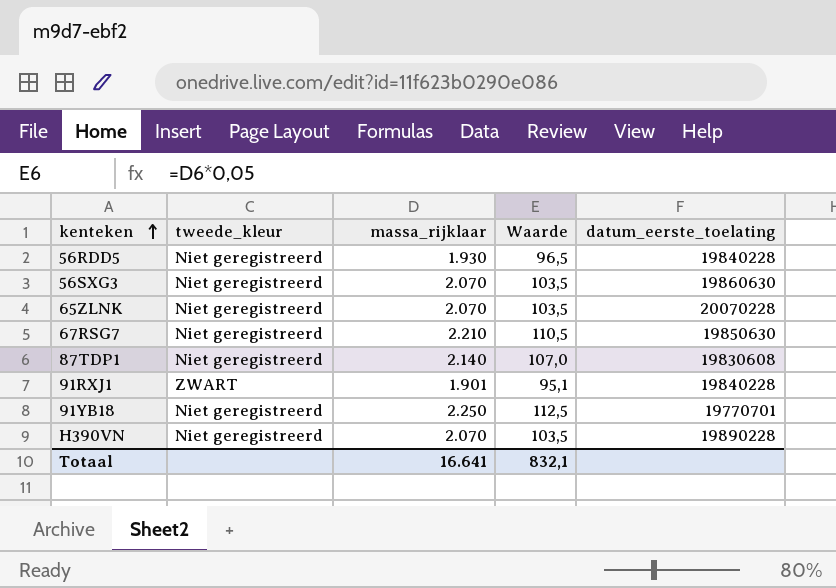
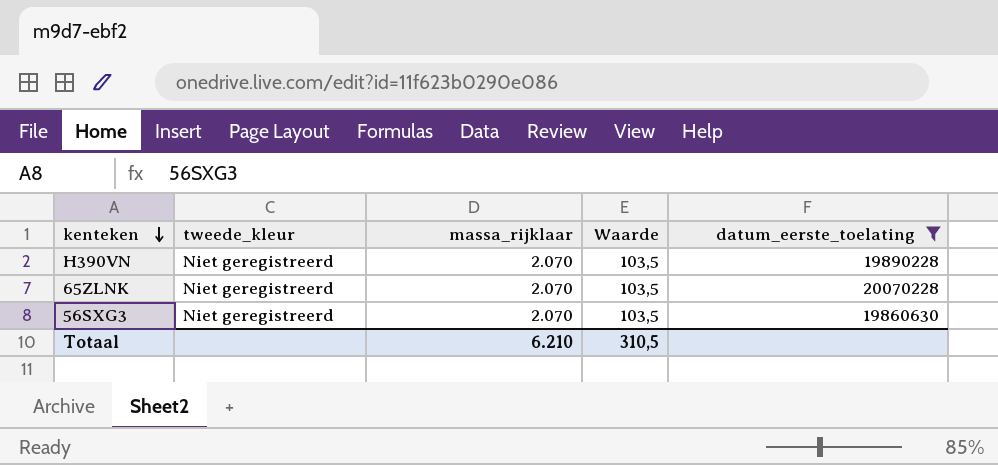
filter: none -> datum_eerste_toelating >= 19860630
row order: kenteken ascending -> kenteken descending
Totaal | massa_rijklaar: 16.641 -> 6.210
Totaal | Waarde: 832,1 -> 310,5

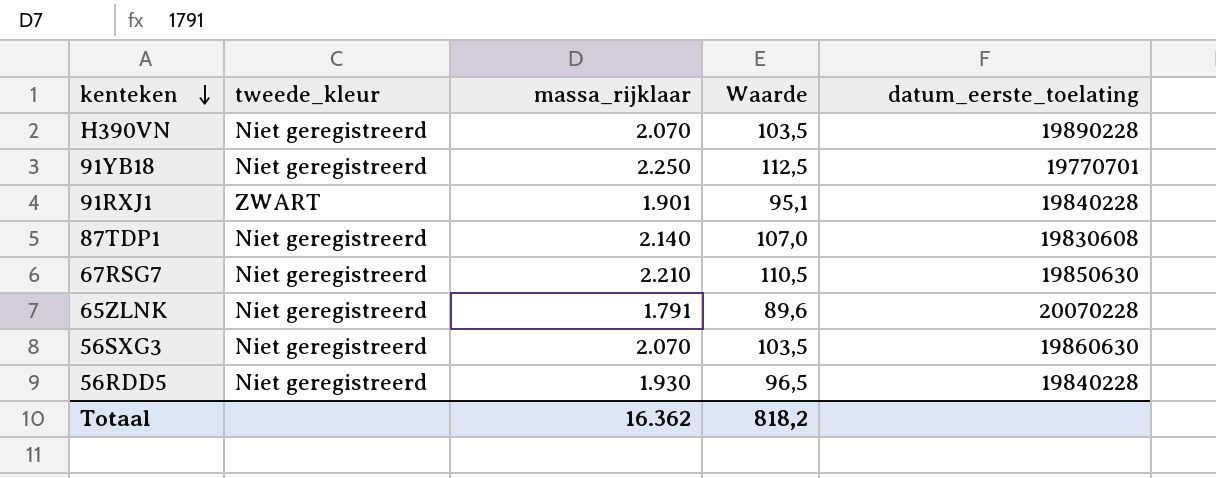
filter: datum_eerste_toelating >= 19860630 -> none
65ZLNK | massa_rijklaar: 2.070 -> 1.791
65ZLNK | Waarde: 103,5 -> 89,6
Totaal | massa_rijklaar: 6.210 -> 16.362
Totaal | Waarde: 310,5 -> 818,2

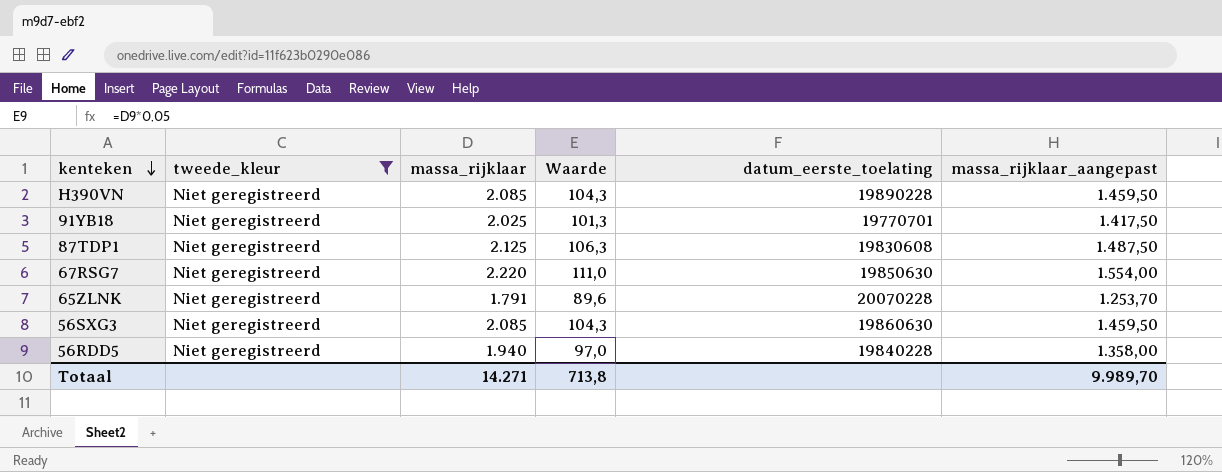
filter: none -> tweede_kleur = Niet geregistreerd
column massa_rijklaar_aangepast | formula: none -> [massa_rijklaar] * 0,7
H390VN | massa_rijklaar: 2.070 -> 2.085
H390VN | Waarde: 103,5 -> 104,3
91YB18 | massa_rijklaar: 2.250 -> 2.025
91YB18 | Waarde: 112,5 -> 101,3
87TDP1 | massa_rijklaar: 2.140 -> 2.125
87TDP1 | Waarde: 107,0 -> 106,3
67RSG7 | massa_rijklaar: 2.210 -> 2.220
67RSG7 | Waarde: 110,5 -> 111,0
56SXG3 | massa_rijklaar: 2.070 -> 2.085
56SXG3 | Waarde: 103,5 -> 104,3
56RDD5 | massa_rijklaar: 1.930 -> 1.940
56RDD5 | Waarde: 96,5 -> 97,0
Totaal | massa_rijklaar: 16.362 -> 14.271
Totaal | Waarde: 818,2 -> 713,8

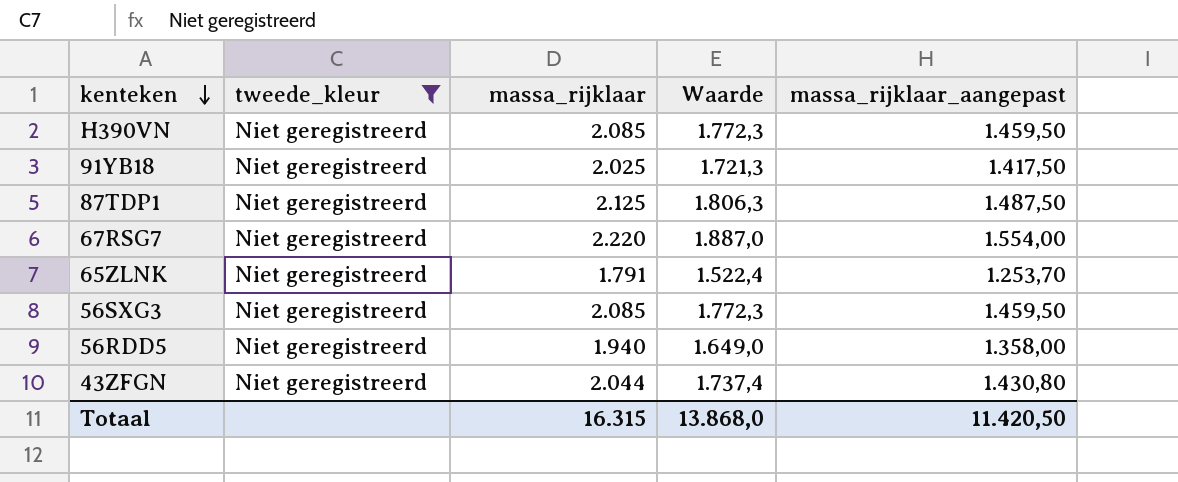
column datum_eerste_toelating | position: 5 -> none
column Waarde | formula: [massa_rijklaar] * 0,05 -> [massa_rijklaar] * 0,85
row 43ZFGN: none -> Niet geregistreerd | 2.044 | 1.737,4 | 1.430,80
Totaal | massa_rijklaar: 14.271 -> 16.315
Totaal | Waarde: 713,8 -> 13.868,0
Totaal | massa_rijklaar_aangepast: 9.989,70 -> 11.420,50

